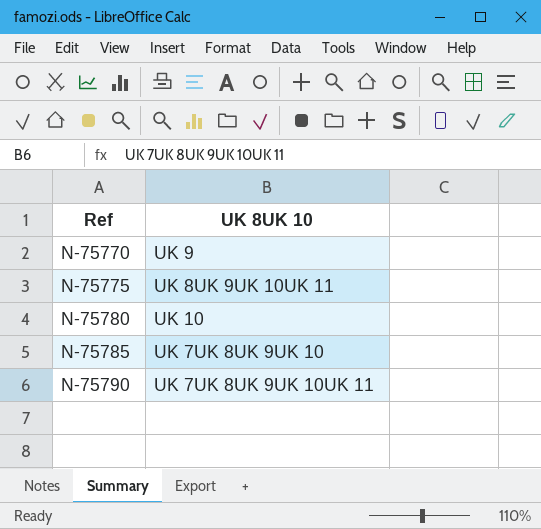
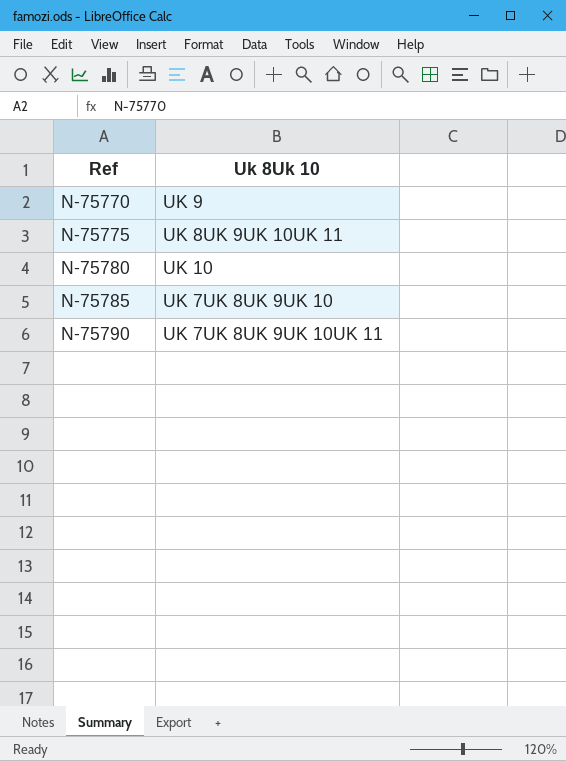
column name: UK 8UK 10 -> Uk 8Uk 10

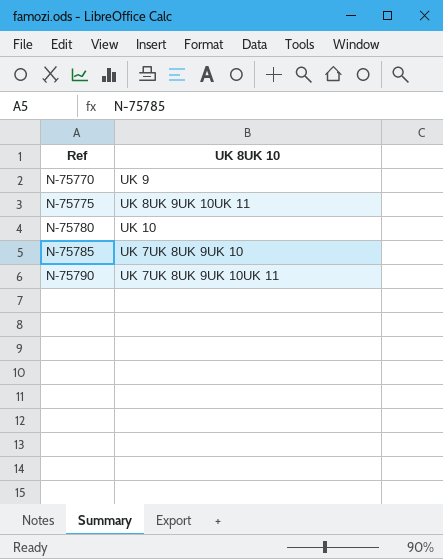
column name: Uk 8Uk 10 -> UK 8UK 10

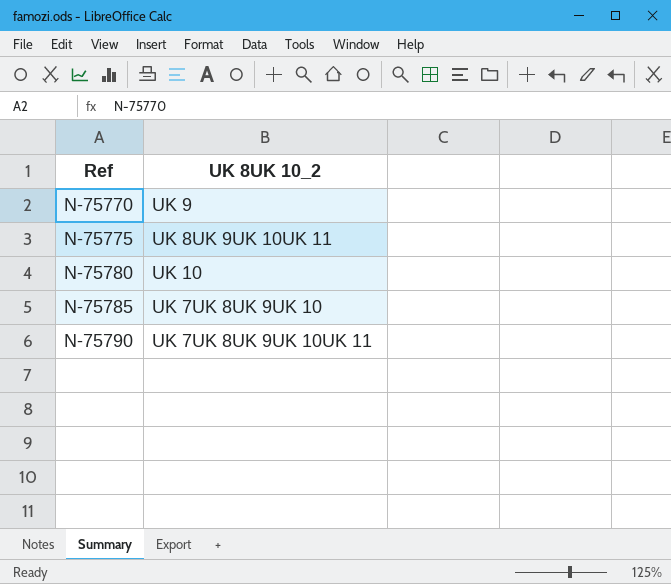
column name: UK 8UK 10 -> UK 8UK 10_2

